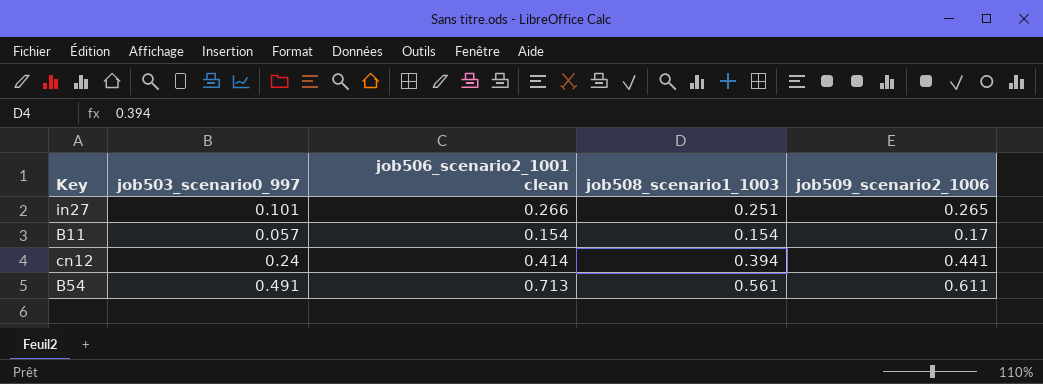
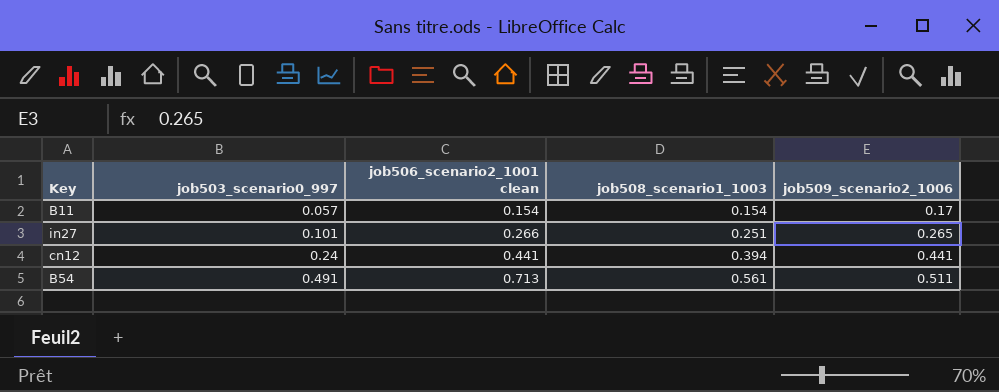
row order: none -> job503_scenario0_997 ascending
cn12 | job506_scenario2_1001 clean: 0.414 -> 0.441
B54 | job509_scenario2_1006: 0.611 -> 0.511

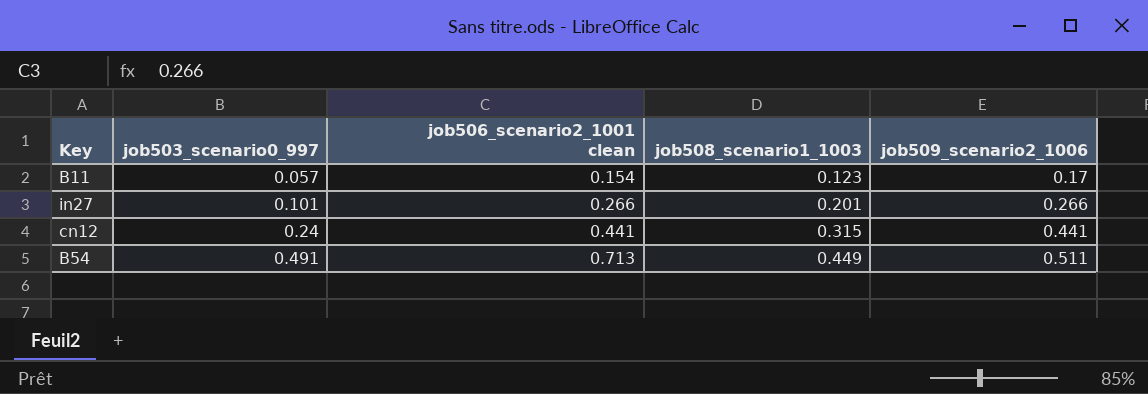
B11 | job508_scenario1_1003: 0.154 -> 0.123
in27 | job508_scenario1_1003: 0.251 -> 0.201
in27 | job509_scenario2_1006: 0.265 -> 0.266
cn12 | job508_scenario1_1003: 0.394 -> 0.315
B54 | job508_scenario1_1003: 0.561 -> 0.449

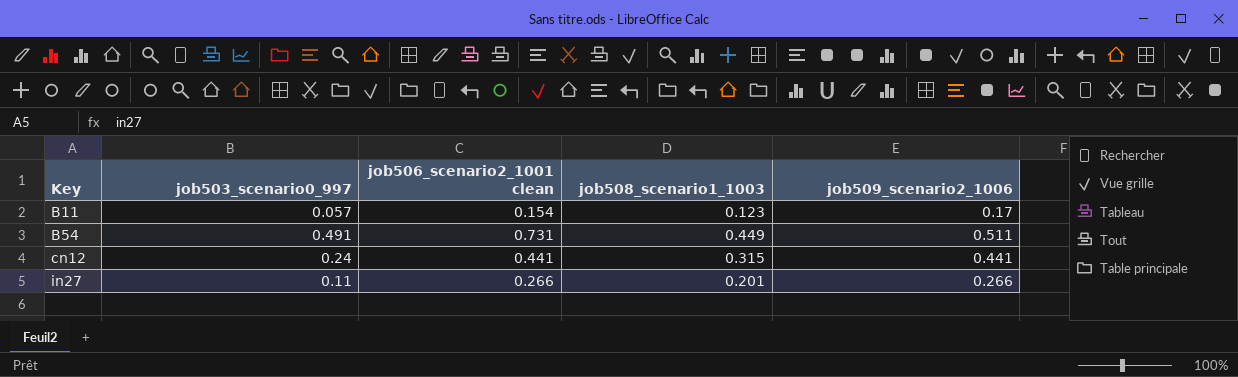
row order: job503_scenario0_997 ascending -> Key ascending
B54 | job506_scenario2_1001 clean: 0.713 -> 0.731
in27 | job503_scenario0_997: 0.101 -> 0.11

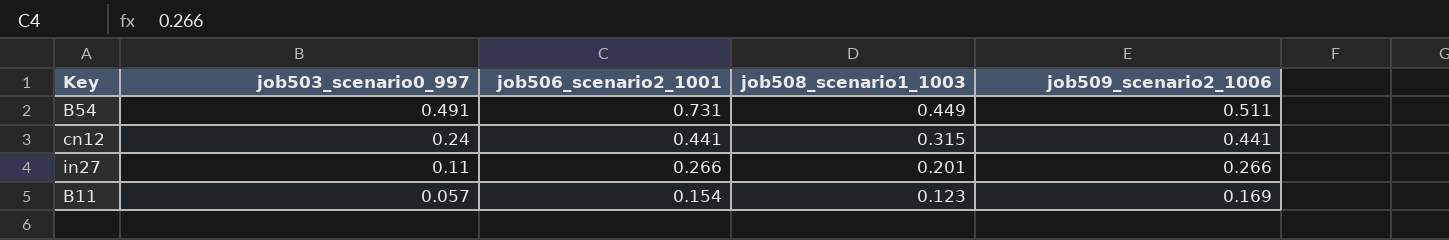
row order: Key ascending -> job503_scenario0_997 descending
column name: job506_scenario2_1001 clean -> job506_scenario2_1001
B11 | job509_scenario2_1006: 0.17 -> 0.169

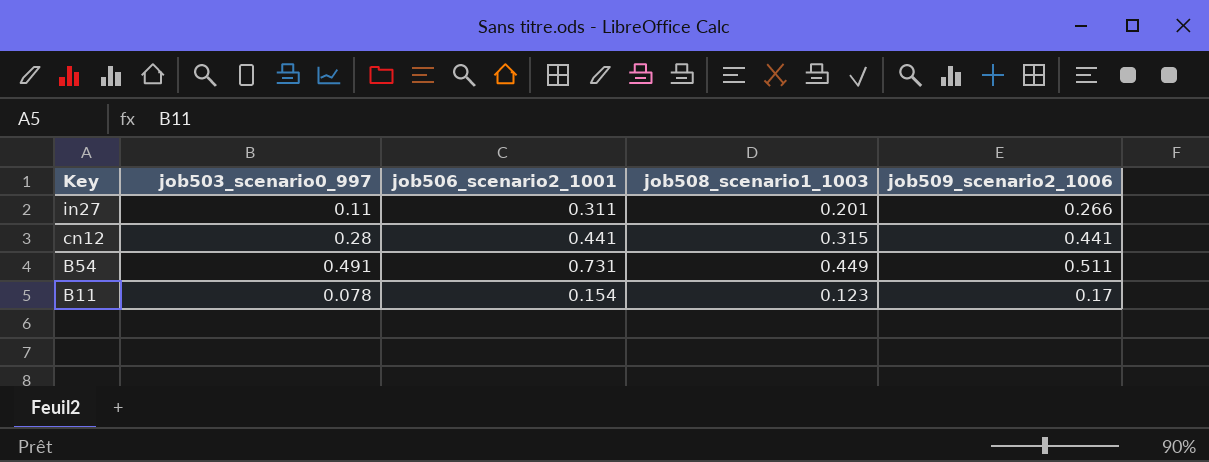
row order: job503_scenario0_997 descending -> Key descending
in27 | job506_scenario2_1001: 0.266 -> 0.311
cn12 | job503_scenario0_997: 0.24 -> 0.28
B11 | job503_scenario0_997: 0.057 -> 0.078
B11 | job509_scenario2_1006: 0.169 -> 0.17

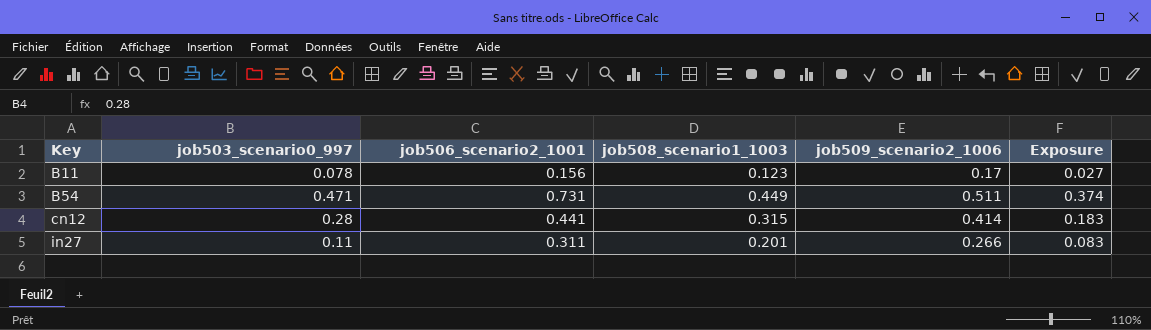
row order: Key descending -> Key ascending
column Exposure | formula: none -> [job506_scenario2_1001] * [job509_scenario2_1006]
B11 | job506_scenario2_1001: 0.154 -> 0.156
B54 | job503_scenario0_997: 0.491 -> 0.471
cn12 | job509_scenario2_1006: 0.441 -> 0.414

